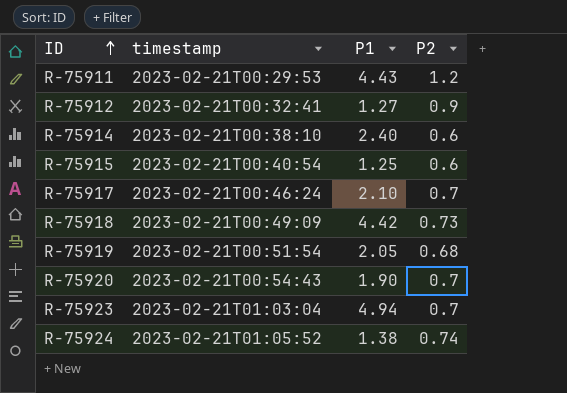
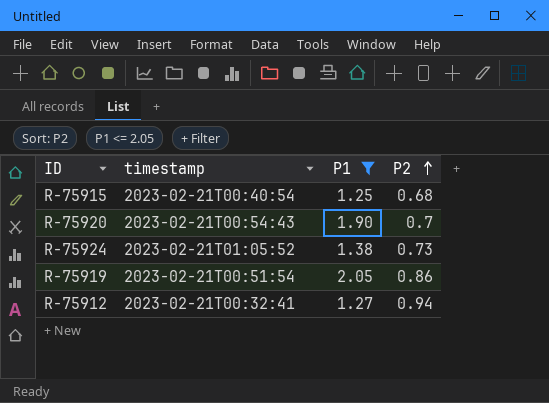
filter: none -> P1 <= 2.05
row order: ID ascending -> P2 ascending
R-75915 | P2: 0.6 -> 0.68
R-75924 | P2: 0.74 -> 0.73
R-75919 | P2: 0.68 -> 0.86
R-75912 | P2: 0.9 -> 0.94

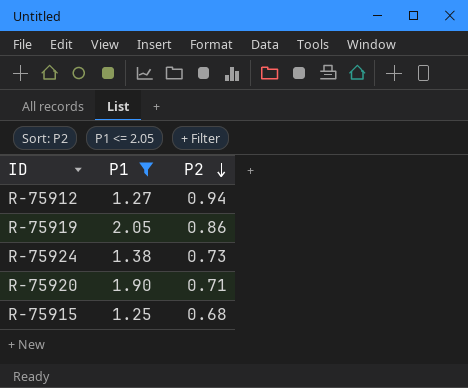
row order: P2 ascending -> P2 descending
column timestamp | position: 2 -> none
R-75920 | P2: 0.7 -> 0.71

